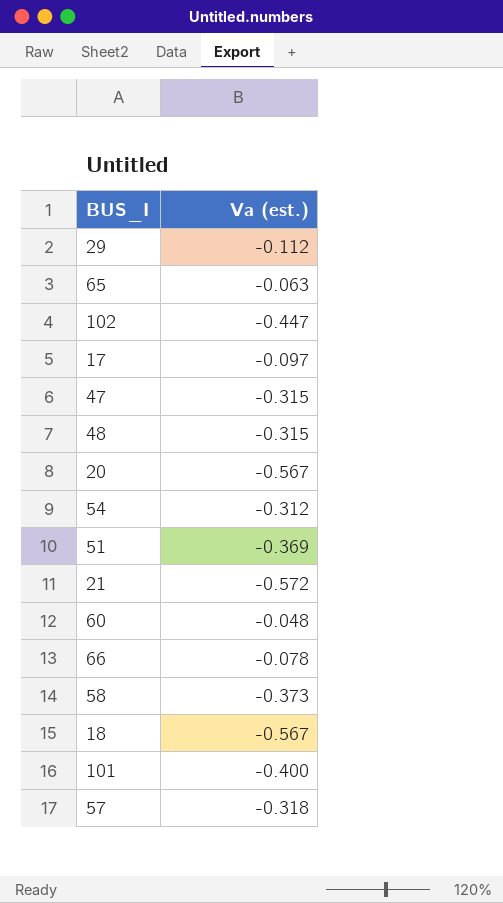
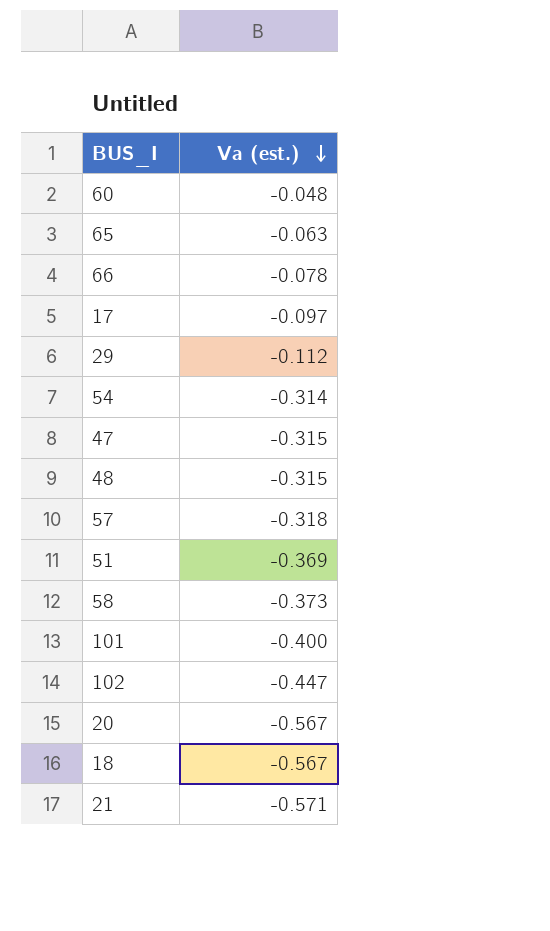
row order: none -> Va (est.) descending
54 | Va (est.): -0.312 -> -0.314
21 | Va (est.): -0.572 -> -0.571

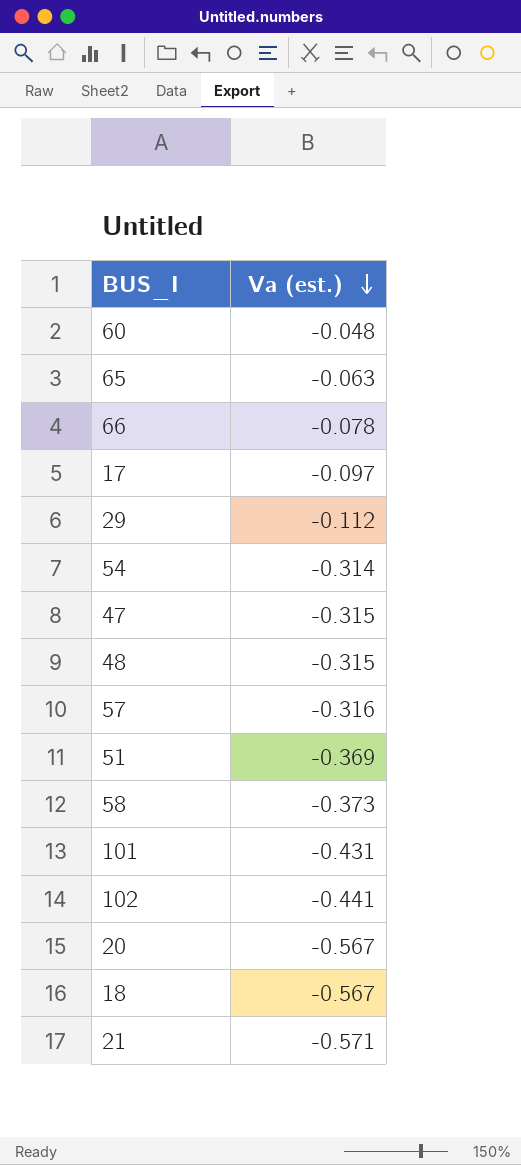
57 | Va (est.): -0.318 -> -0.316
101 | Va (est.): -0.400 -> -0.431
102 | Va (est.): -0.447 -> -0.441

